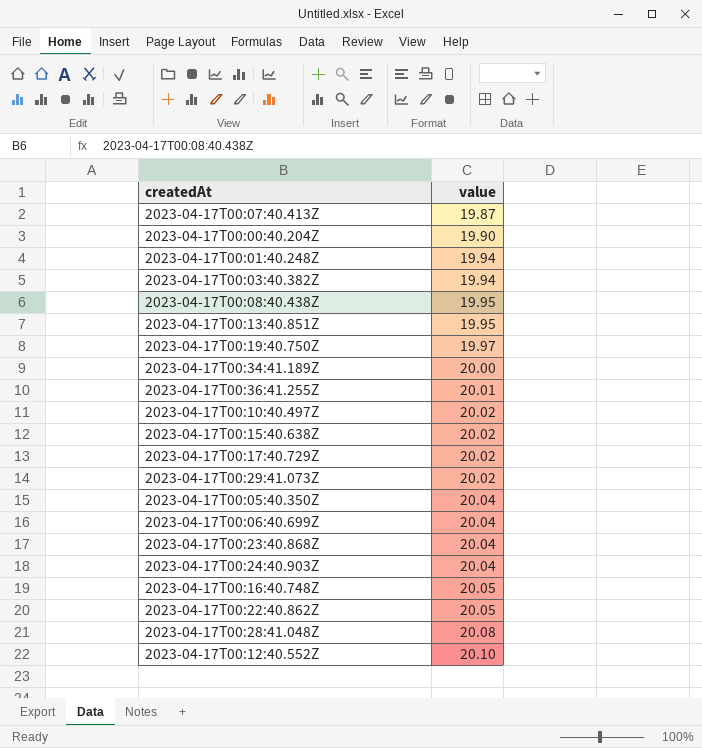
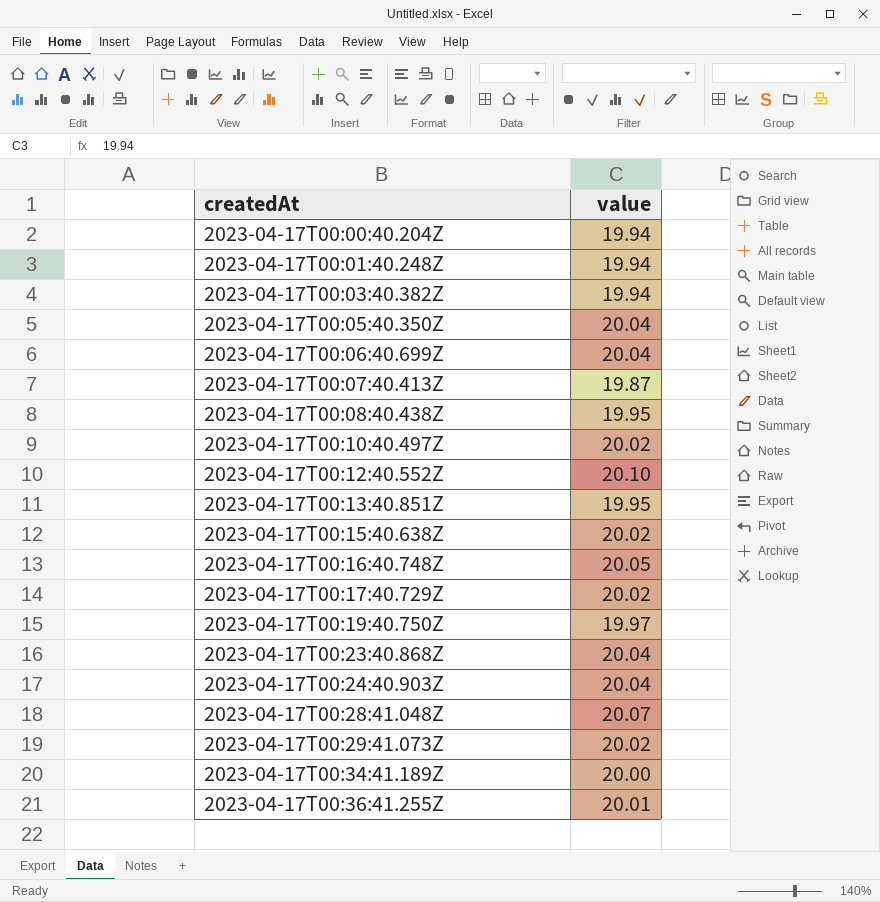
row order: value ascending -> createdAt ascending
row 2023-04-17T00:22:40.862Z: 20.05 -> none
2023-04-17T00:00:40.204Z | value: 19.90 -> 19.94
2023-04-17T00:28:41.048Z | value: 20.08 -> 20.07

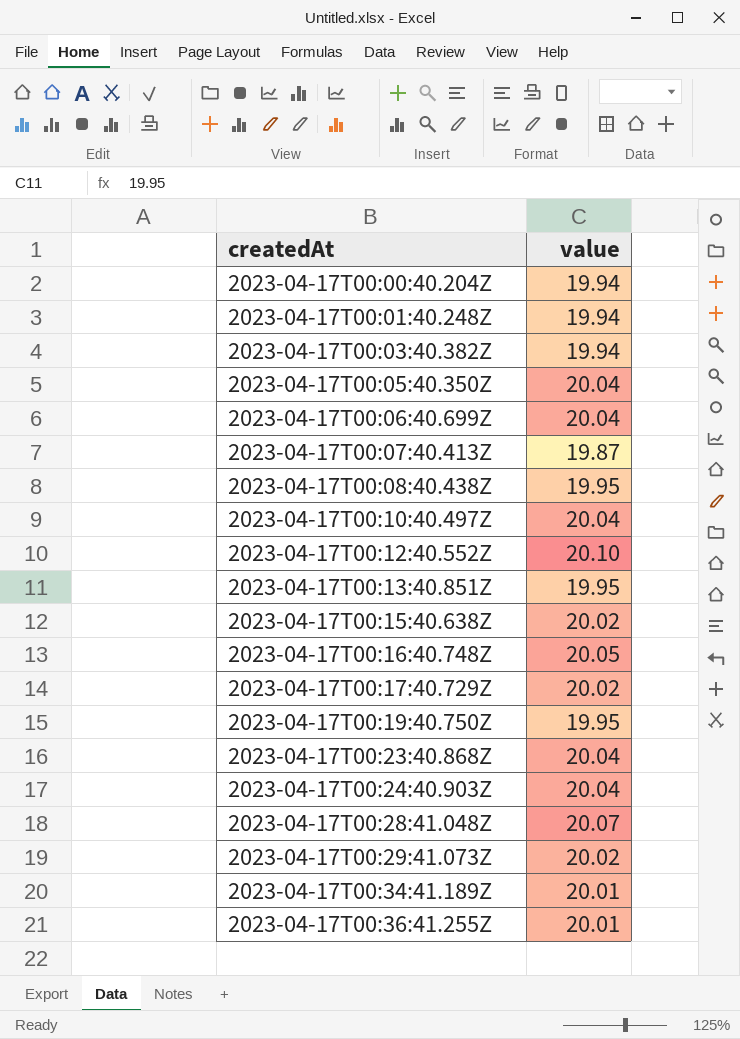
2023-04-17T00:10:40.497Z | value: 20.02 -> 20.04
2023-04-17T00:19:40.750Z | value: 19.97 -> 19.95
2023-04-17T00:34:41.189Z | value: 20.00 -> 20.01

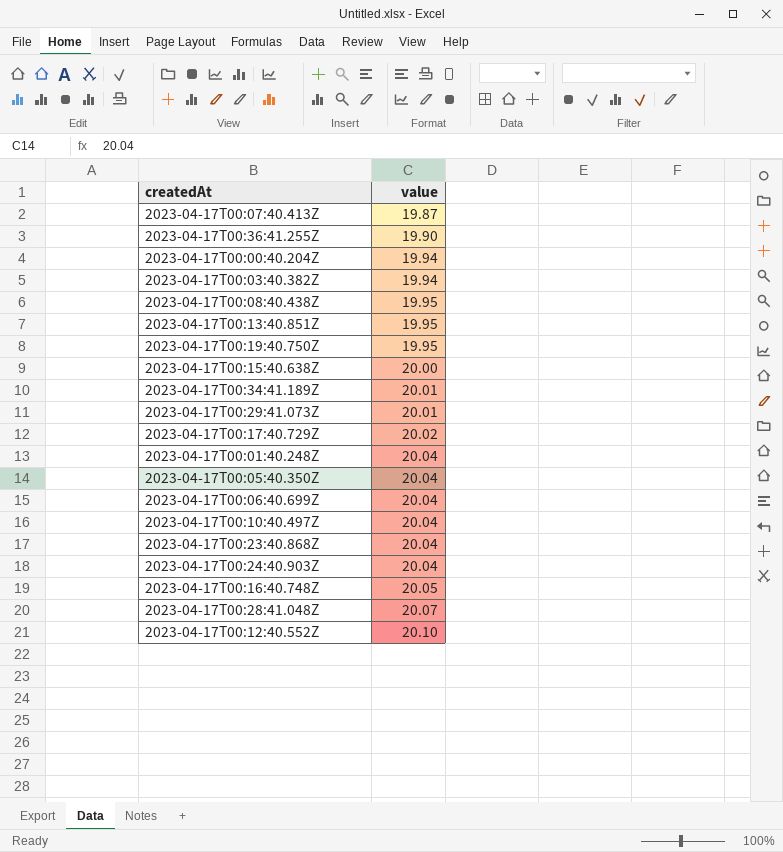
row order: createdAt ascending -> value ascending
2023-04-17T00:36:41.255Z | value: 20.01 -> 19.90
2023-04-17T00:15:40.638Z | value: 20.02 -> 20.00
2023-04-17T00:29:41.073Z | value: 20.02 -> 20.01
2023-04-17T00:01:40.248Z | value: 19.94 -> 20.04

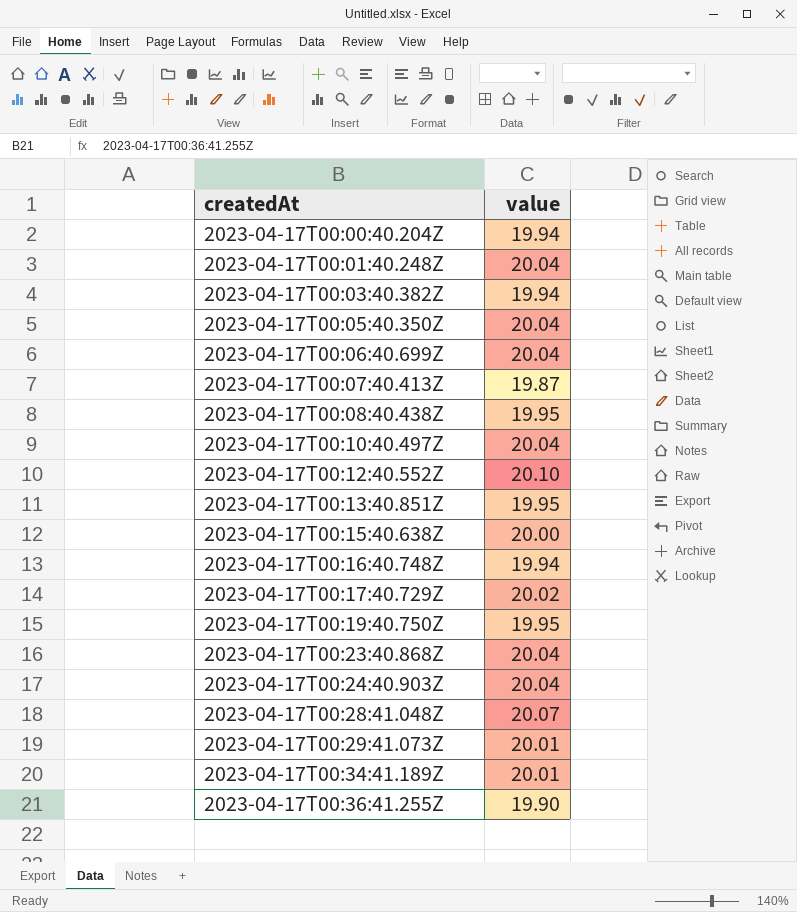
row order: value ascending -> createdAt ascending
2023-04-17T00:16:40.748Z | value: 20.05 -> 19.94

